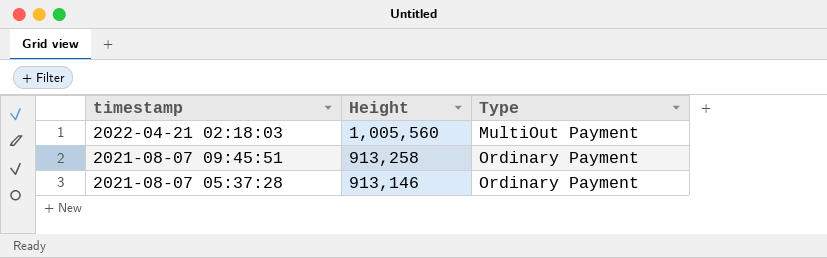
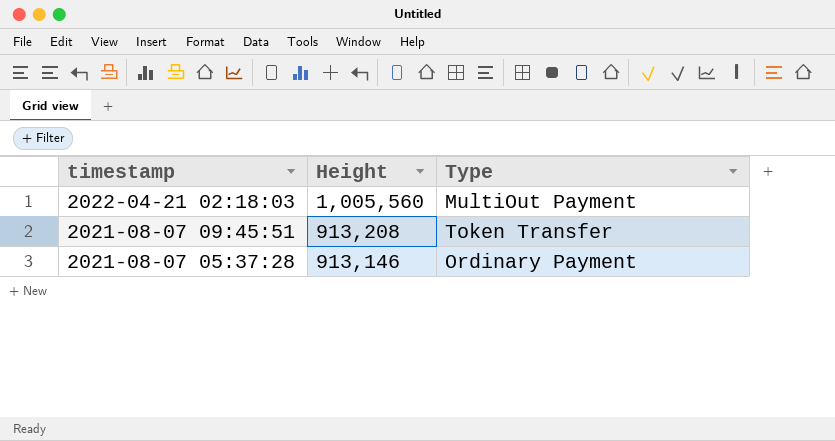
2021-08-07 09:45:51 | Height: 913,258 -> 913,208
2021-08-07 09:45:51 | Type: Ordinary Payment -> Token Transfer

